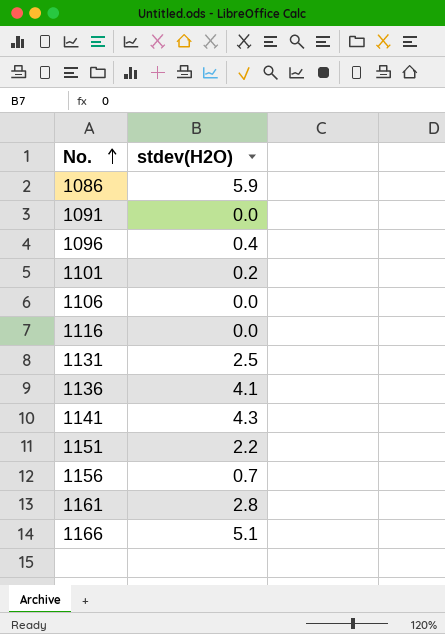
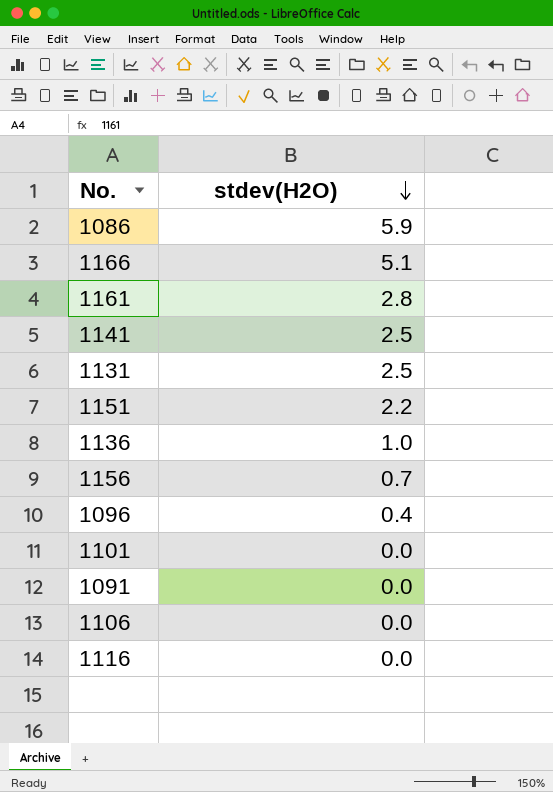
row order: No. ascending -> stdev(H2O) descending
1141 | stdev(H2O): 4.3 -> 2.5
1136 | stdev(H2O): 4.1 -> 1.0
1101 | stdev(H2O): 0.2 -> 0.0

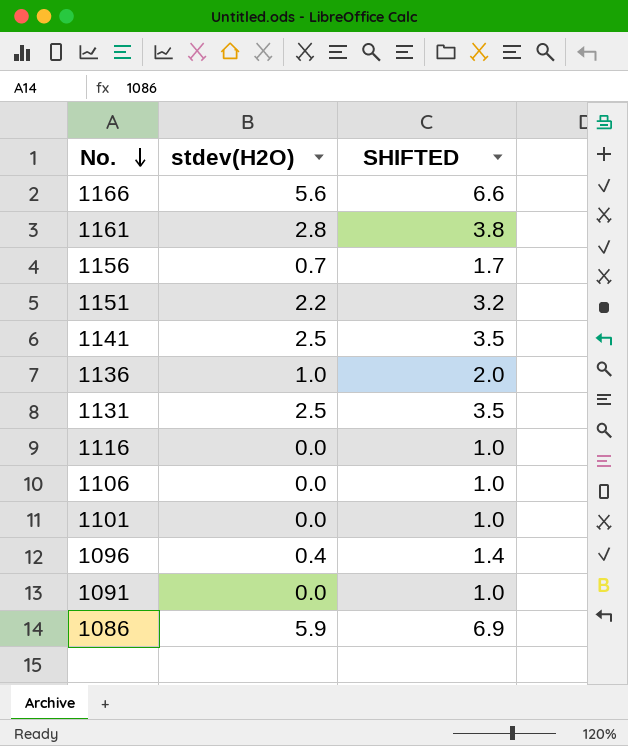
row order: stdev(H2O) descending -> No. descending
column SHIFTED | formula: none -> [stdev(H2O)] + 1
1166 | stdev(H2O): 5.1 -> 5.6

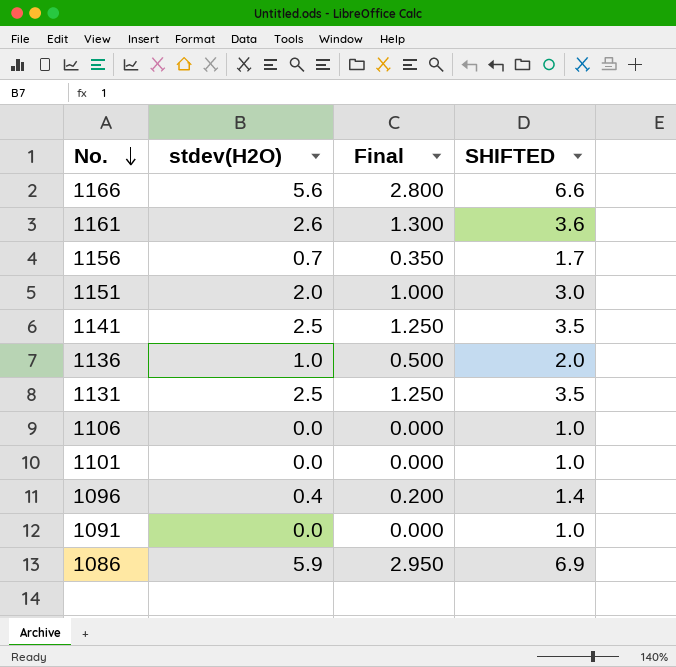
column Final | formula: none -> [stdev(H2O)] * 0.5
row 1116: 0.0 | 1.0 -> none
1161 | stdev(H2O): 2.8 -> 2.6
1161 | SHIFTED: 3.8 -> 3.6
1151 | stdev(H2O): 2.2 -> 2.0
1151 | SHIFTED: 3.2 -> 3.0

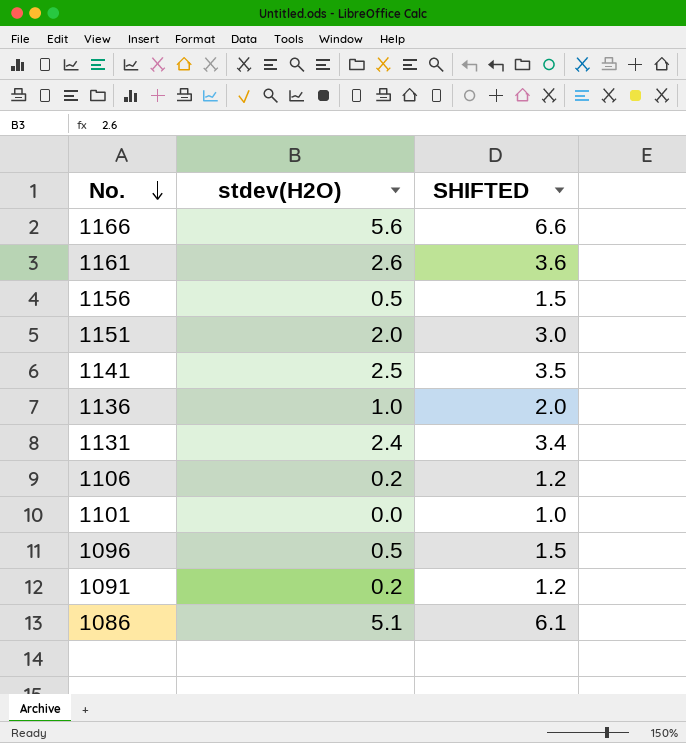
column Final | formula: [stdev(H2O)] * 0.5 -> none
1156 | stdev(H2O): 0.7 -> 0.5
1156 | SHIFTED: 1.7 -> 1.5
1131 | stdev(H2O): 2.5 -> 2.4
1131 | SHIFTED: 3.5 -> 3.4
1106 | stdev(H2O): 0.0 -> 0.2
1106 | SHIFTED: 1.0 -> 1.2
1096 | stdev(H2O): 0.4 -> 0.5
1096 | SHIFTED: 1.4 -> 1.5
1091 | stdev(H2O): 0.0 -> 0.2
1091 | SHIFTED: 1.0 -> 1.2
1086 | stdev(H2O): 5.9 -> 5.1
1086 | SHIFTED: 6.9 -> 6.1

